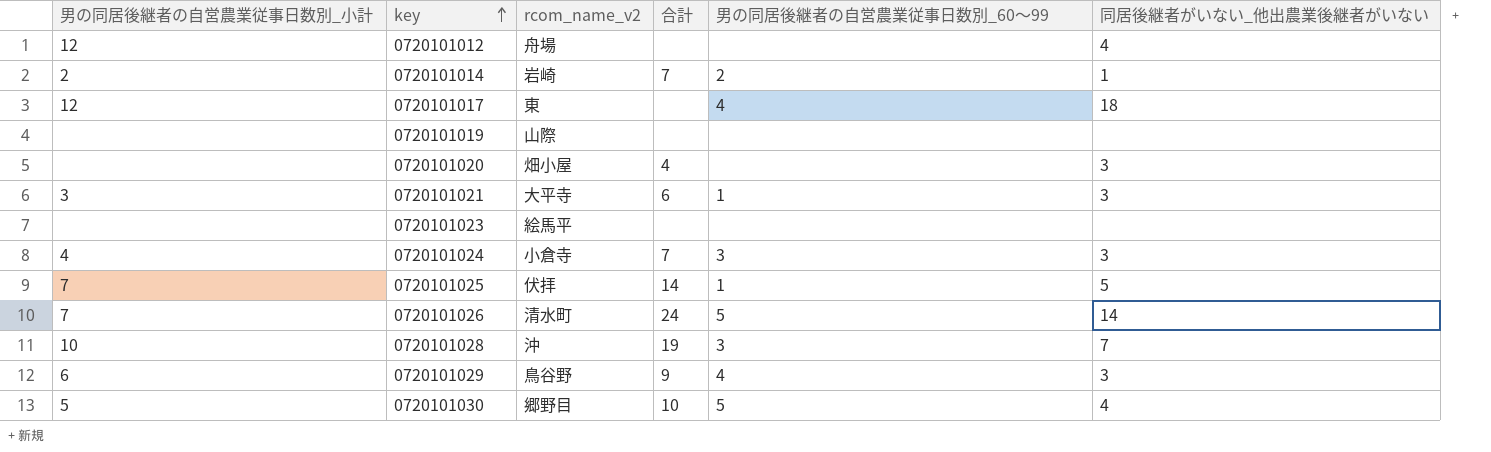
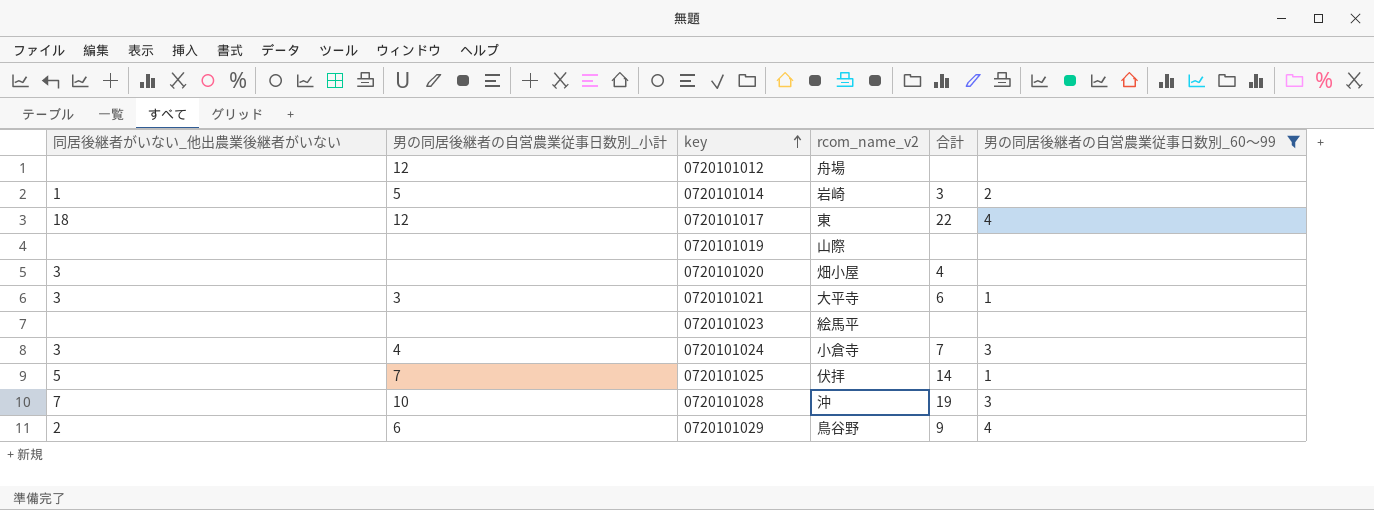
filter: none -> 男の同居後継者の自営農業従事日数別_60～99 != 5
column 同居後継者がいない_他出農業後継者がいない | position: 6 -> 1
0720101012 | 同居後継者がいない_他出農業後継者がいない: 4 -> none
0720101014 | 男の同居後継者の自営農業従事日数別_小計: 2 -> 5
0720101014 | 合計: 7 -> 3
0720101017 | 合計: none -> 22
0720101029 | 同居後継者がいない_他出農業後継者がいない: 3 -> 2

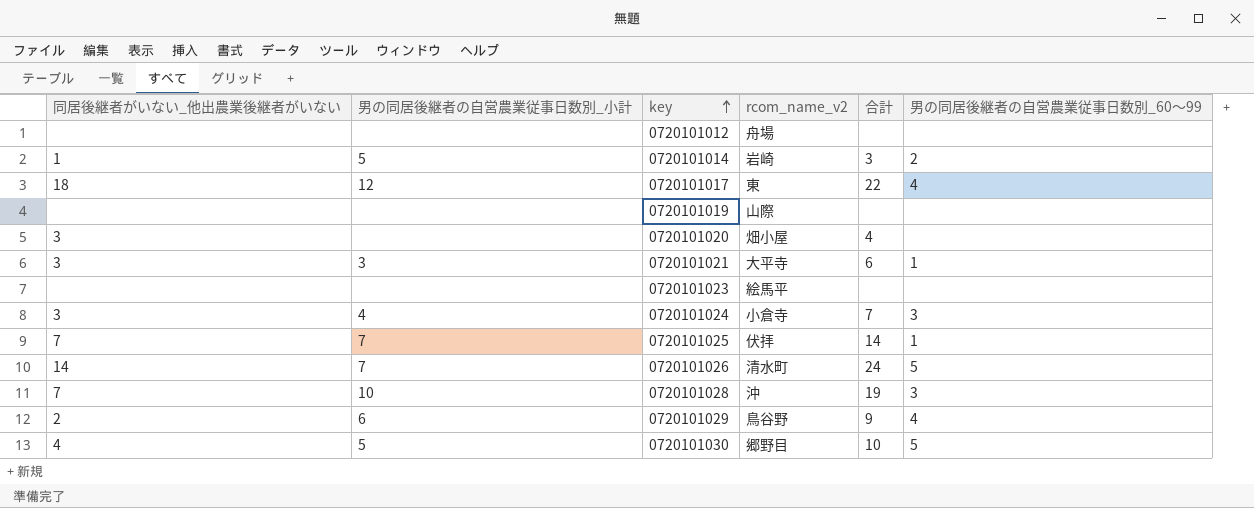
filter: 男の同居後継者の自営農業従事日数別_60～99 != 5 -> none
0720101012 | 男の同居後継者の自営農業従事日数別_小計: 12 -> none
0720101025 | 同居後継者がいない_他出農業後継者がいない: 5 -> 7

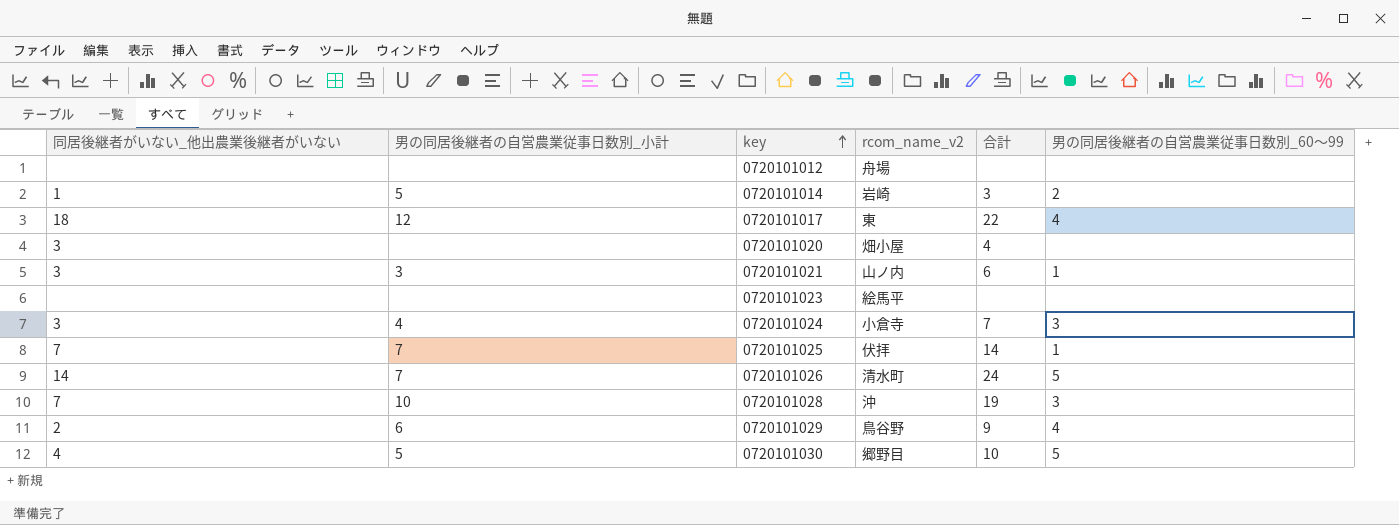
row 0720101019: none | none | 山際 | none | none -> none
0720101021 | rcom_name_v2: 大平寺 -> 山ノ内

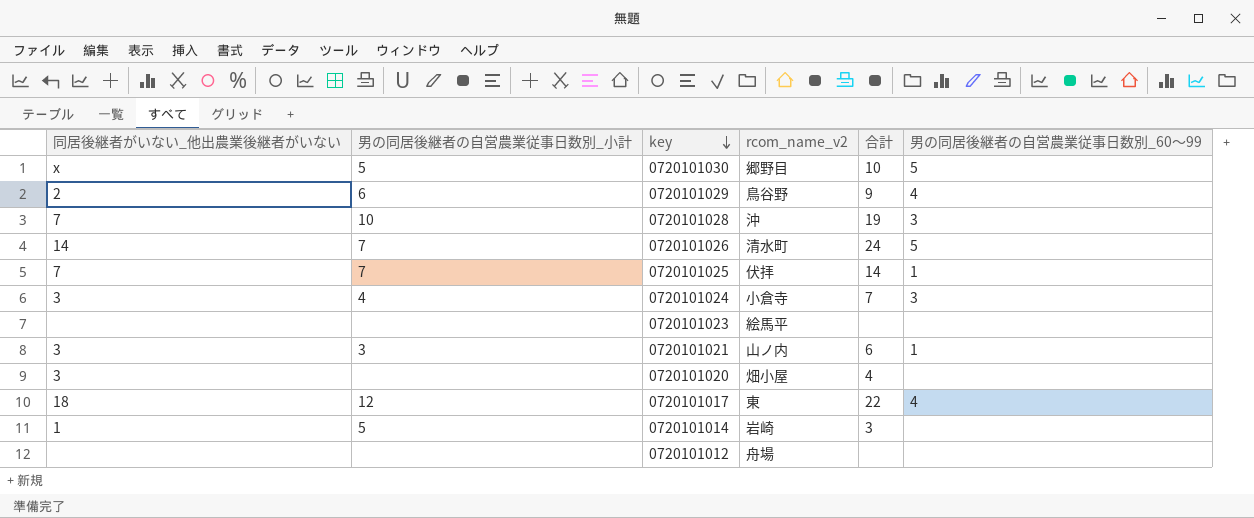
row order: key ascending -> key descending
0720101030 | 同居後継者がいない_他出農業後継者がいない: 4 -> x
0720101014 | 男の同居後継者の自営農業従事日数別_60～99: 2 -> none

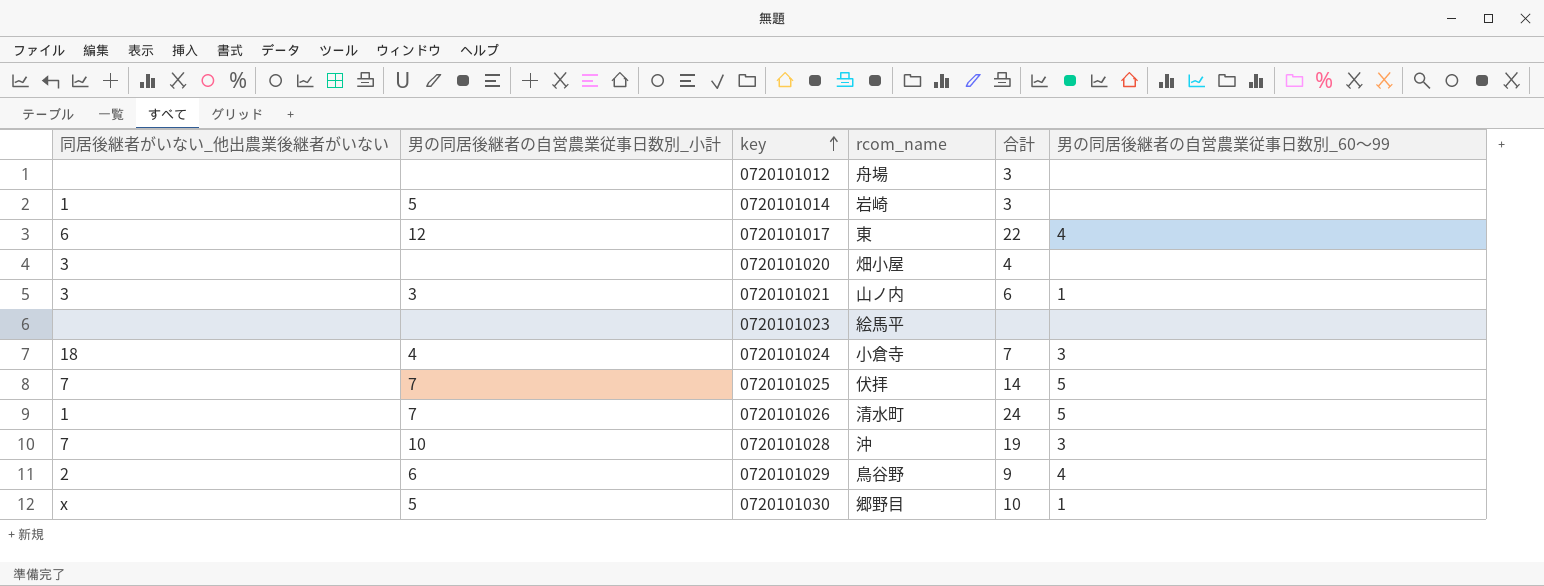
row order: key descending -> key ascending
column name: rcom_name_v2 -> rcom_name
0720101012 | 合計: none -> 3
0720101017 | 同居後継者がいない_他出農業後継者がいない: 18 -> 6
0720101024 | 同居後継者がいない_他出農業後継者がいない: 3 -> 18
0720101025 | 男の同居後継者の自営農業従事日数別_60～99: 1 -> 5
0720101026 | 同居後継者がいない_他出農業後継者がいない: 14 -> 1
0720101030 | 男の同居後継者の自営農業従事日数別_60～99: 5 -> 1

